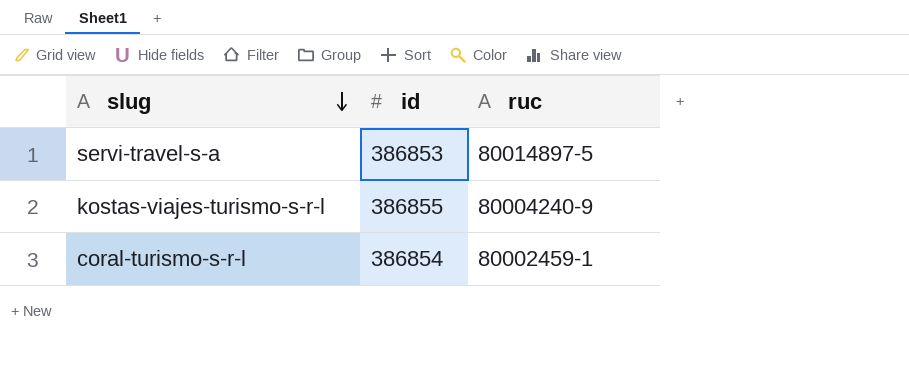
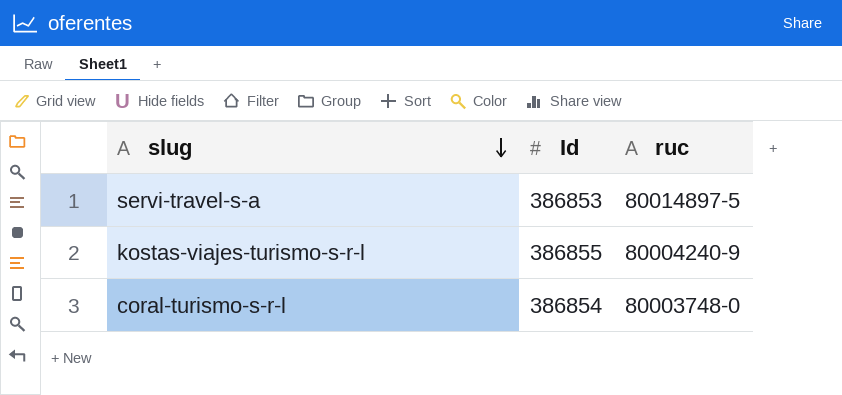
column name: id -> Id
coral-turismo-s-r-l | ruc: 80002459-1 -> 80003748-0

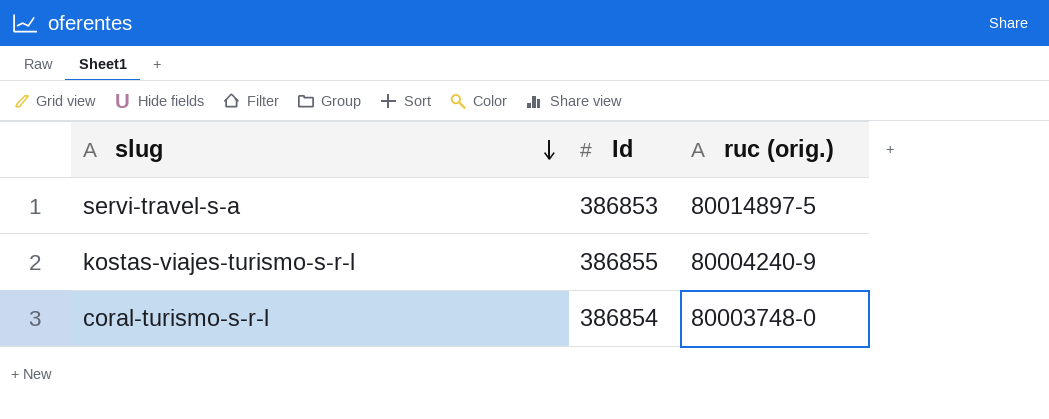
column name: ruc -> ruc (orig.)

